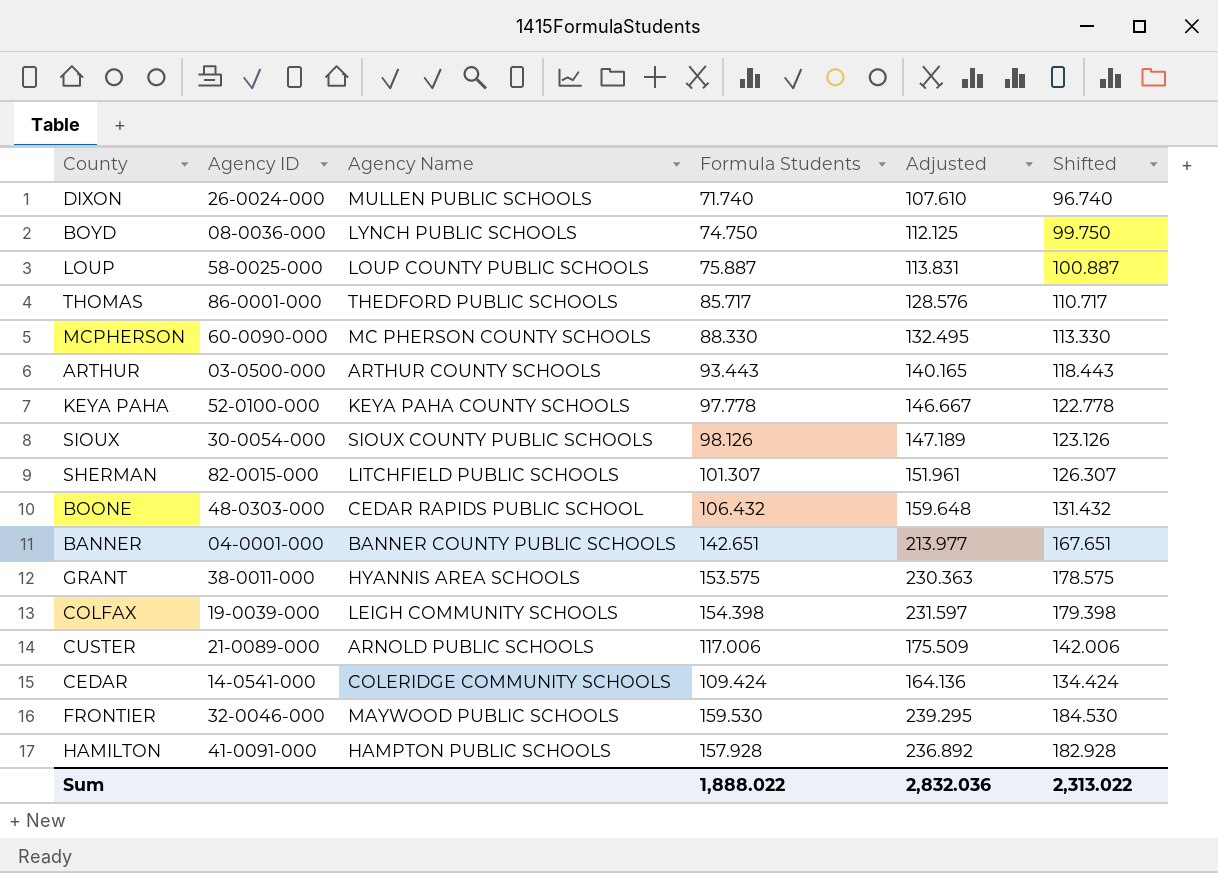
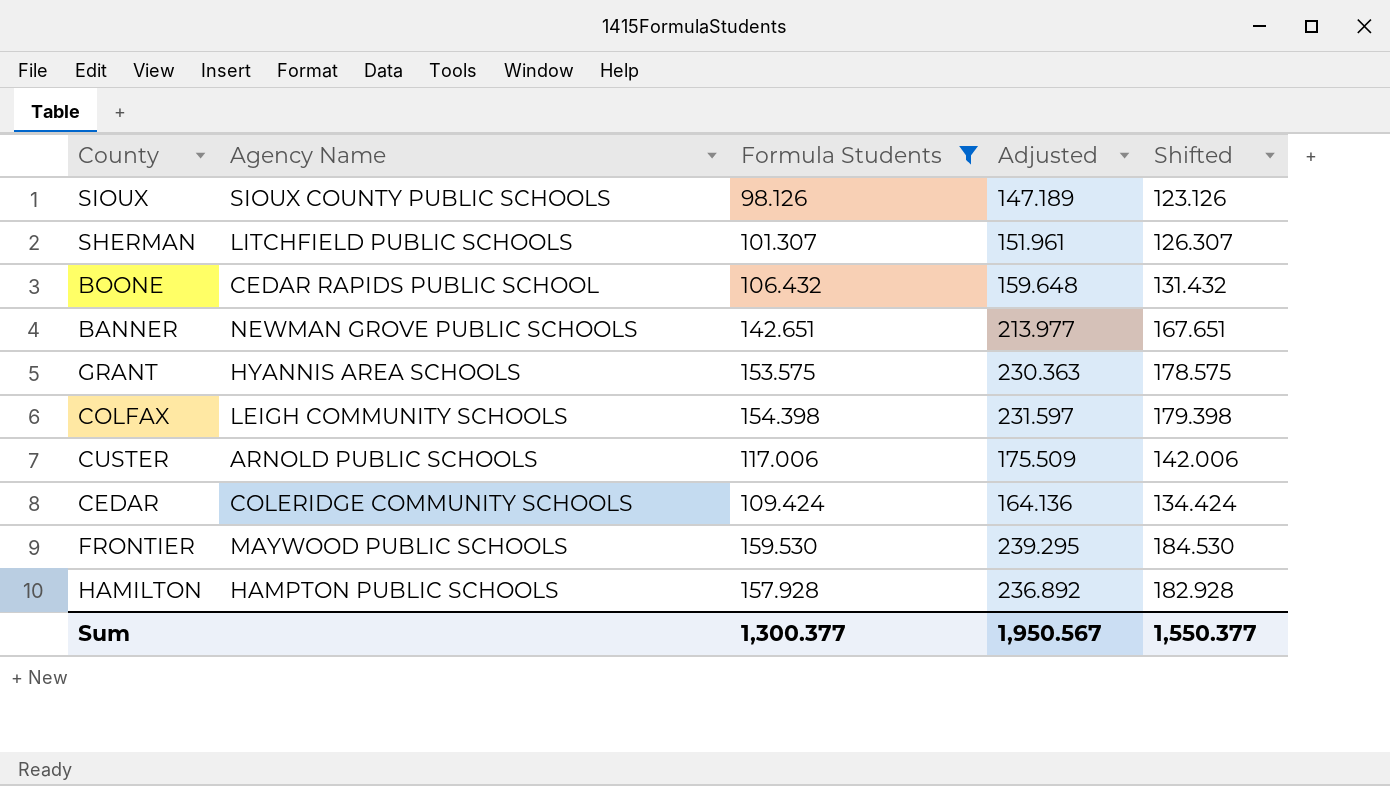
filter: none -> Formula Students >= 98.126
column Agency ID | position: 2 -> none
BANNER | Agency Name: BANNER COUNTY PUBLIC SCHOOLS -> NEWMAN GROVE PUBLIC SCHOOLS
Sum | Formula Students: 1,888.022 -> 1,300.377
Sum | Adjusted: 2,832.036 -> 1,950.567
Sum | Shifted: 2,313.022 -> 1,550.377

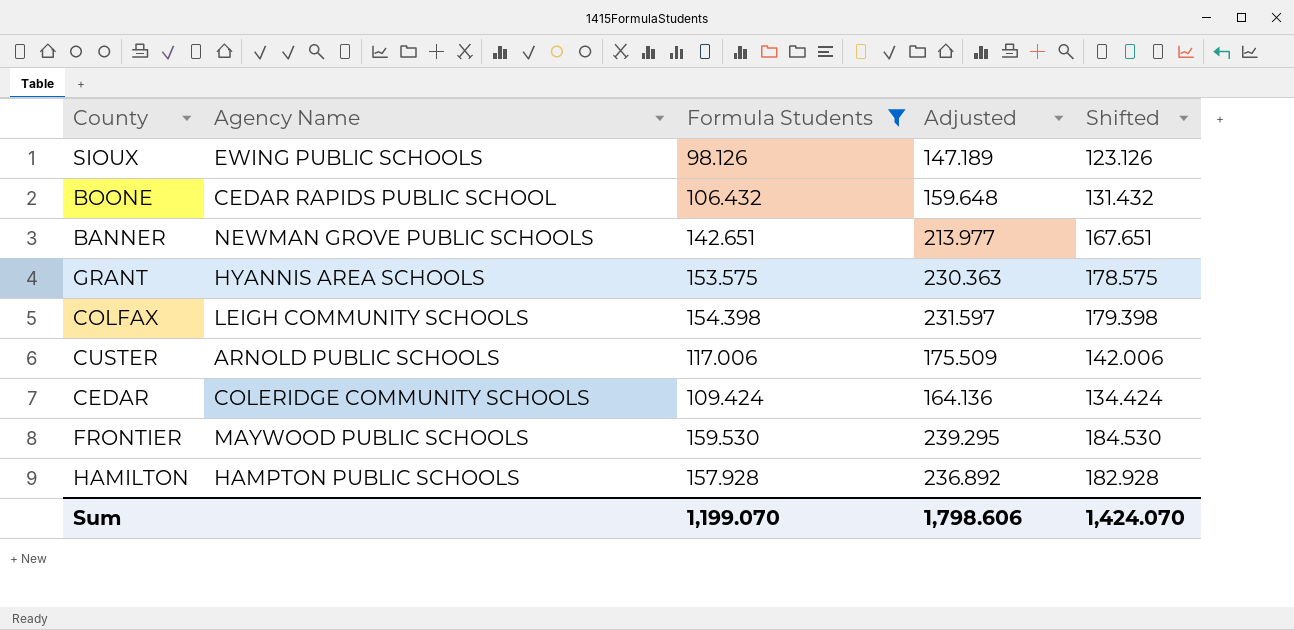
row SHERMAN: LITCHFIELD PUBLIC SCHOOLS | 101.307 | 151.961 | 126.307 -> none
SIOUX | Agency Name: SIOUX COUNTY PUBLIC SCHOOLS -> EWING PUBLIC SCHOOLS
Sum | Formula Students: 1,300.377 -> 1,199.070
Sum | Adjusted: 1,950.567 -> 1,798.606
Sum | Shifted: 1,550.377 -> 1,424.070

